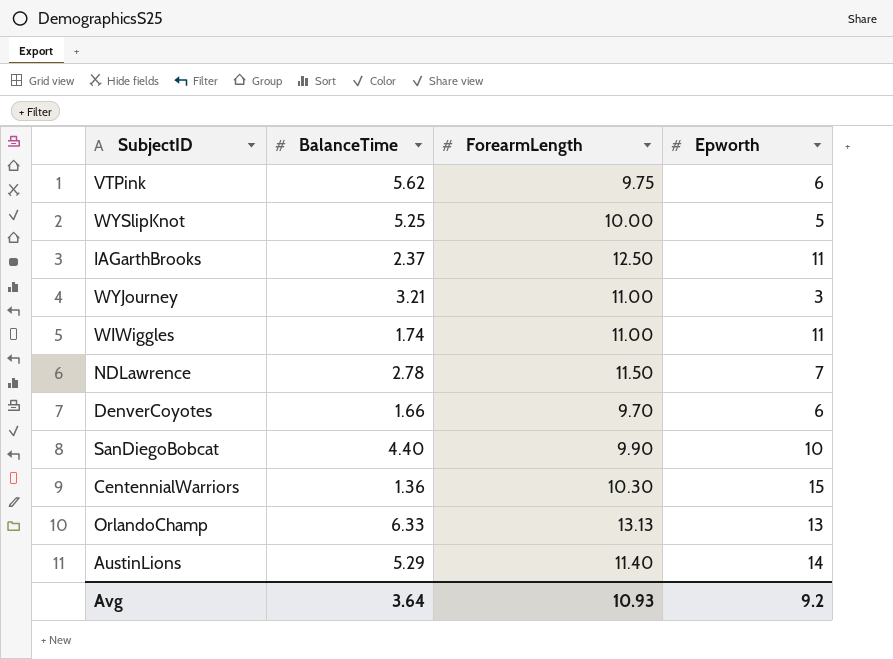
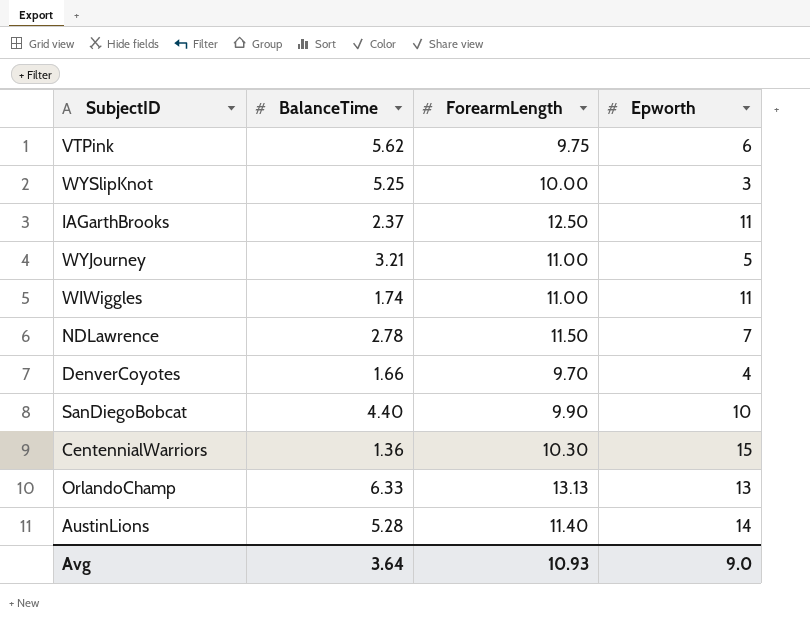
WYSlipKnot | Epworth: 5 -> 3
WYJourney | Epworth: 3 -> 5
DenverCoyotes | Epworth: 6 -> 4
AustinLions | BalanceTime: 5.29 -> 5.28
Avg | Epworth: 9.2 -> 9.0

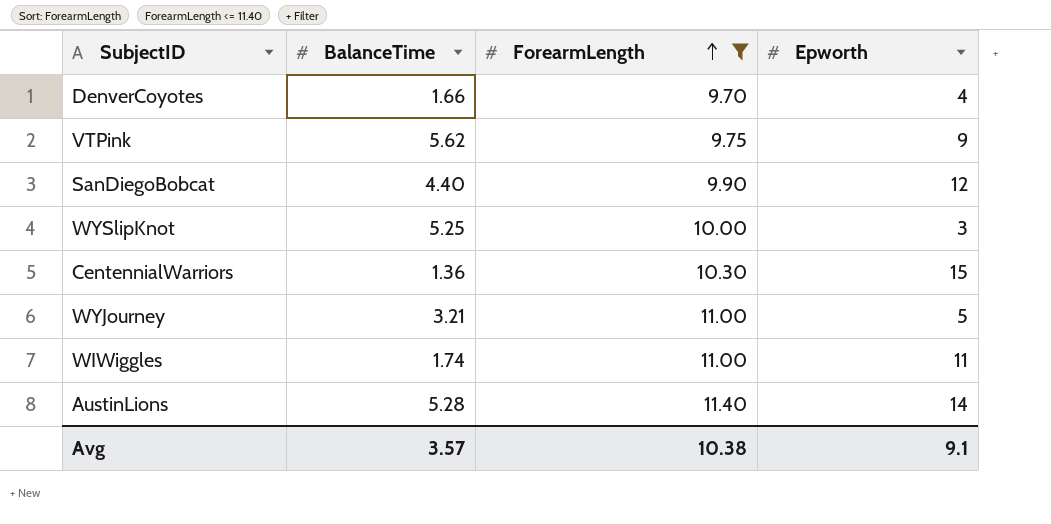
filter: none -> ForearmLength <= 11.40
row order: none -> ForearmLength ascending
VTPink | Epworth: 6 -> 9
SanDiegoBobcat | Epworth: 10 -> 12
Avg | BalanceTime: 3.64 -> 3.57
Avg | ForearmLength: 10.93 -> 10.38
Avg | Epworth: 9.0 -> 9.1

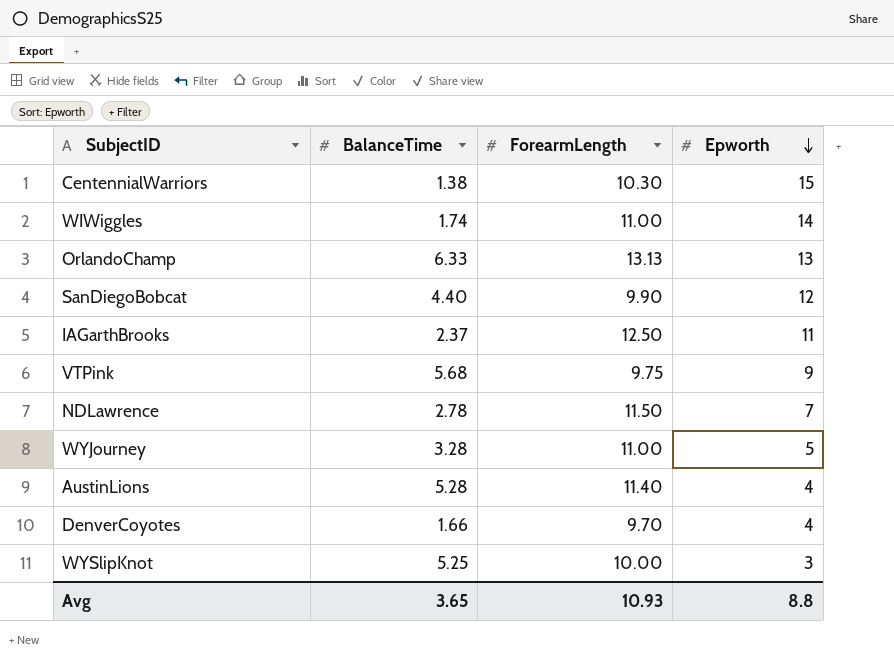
filter: ForearmLength <= 11.40 -> none
row order: ForearmLength ascending -> Epworth descending
CentennialWarriors | BalanceTime: 1.36 -> 1.38
WIWiggles | Epworth: 11 -> 14
VTPink | BalanceTime: 5.62 -> 5.68
WYJourney | BalanceTime: 3.21 -> 3.28
AustinLions | Epworth: 14 -> 4
Avg | BalanceTime: 3.57 -> 3.65
Avg | ForearmLength: 10.38 -> 10.93
Avg | Epworth: 9.1 -> 8.8

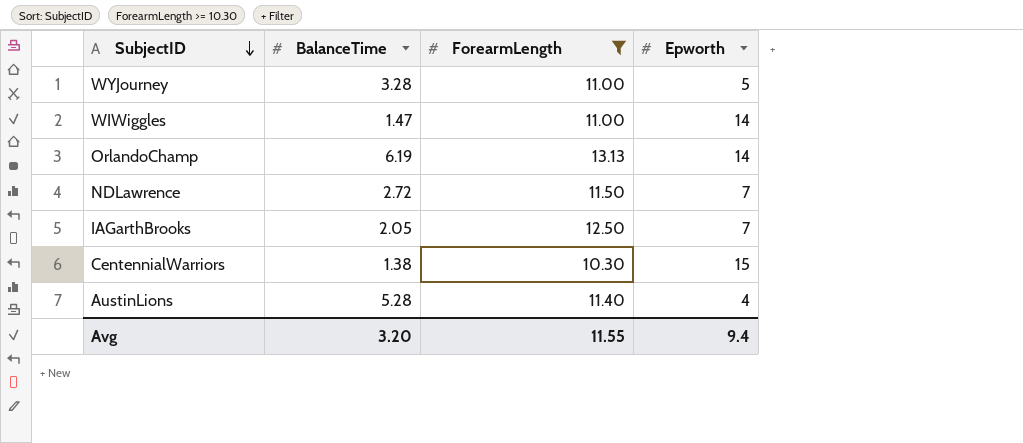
filter: none -> ForearmLength >= 10.30
row order: Epworth descending -> SubjectID descending
WIWiggles | BalanceTime: 1.74 -> 1.47
OrlandoChamp | BalanceTime: 6.33 -> 6.19
OrlandoChamp | Epworth: 13 -> 14
NDLawrence | BalanceTime: 2.78 -> 2.72
IAGarthBrooks | BalanceTime: 2.37 -> 2.05
IAGarthBrooks | Epworth: 11 -> 7
Avg | BalanceTime: 3.65 -> 3.20
Avg | ForearmLength: 10.93 -> 11.55
Avg | Epworth: 8.8 -> 9.4

